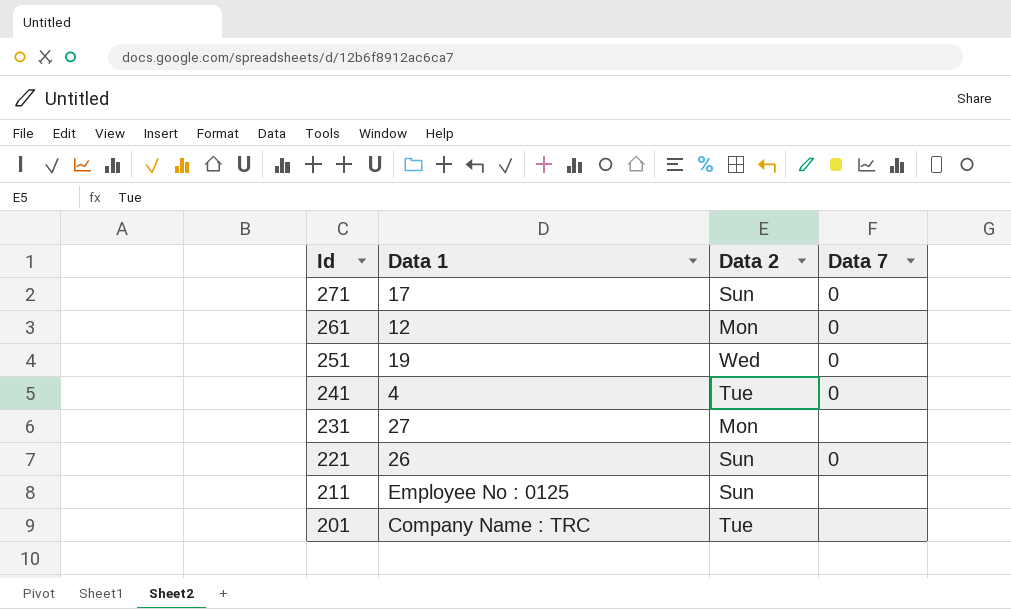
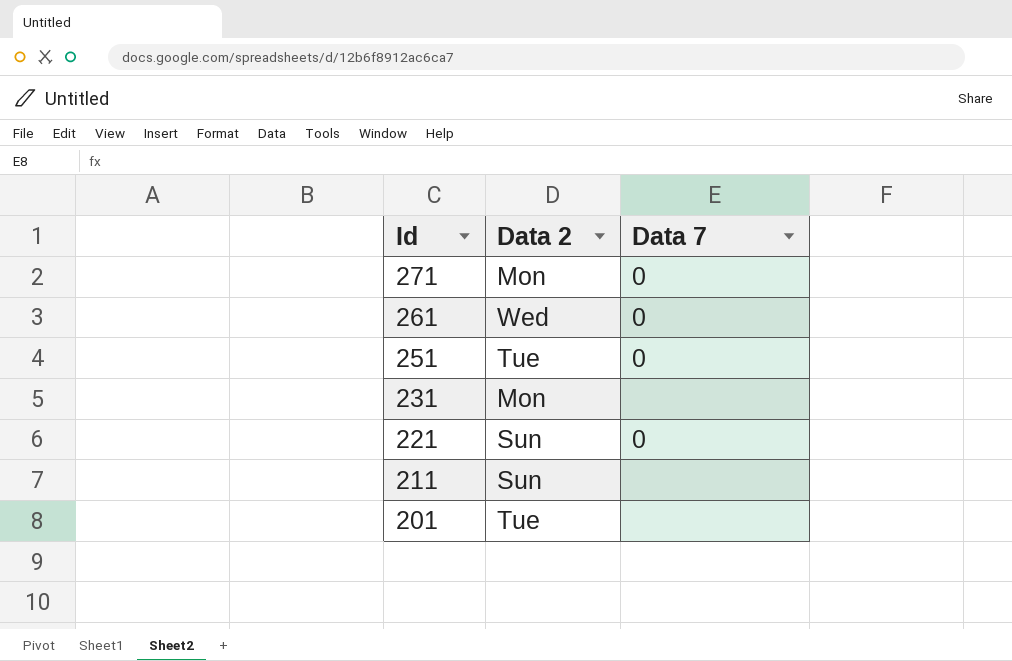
column Data 1 | position: 2 -> none
row 241: 4 | Tue | 0 -> none
271 | Data 2: Sun -> Mon
261 | Data 2: Mon -> Wed
251 | Data 2: Wed -> Tue

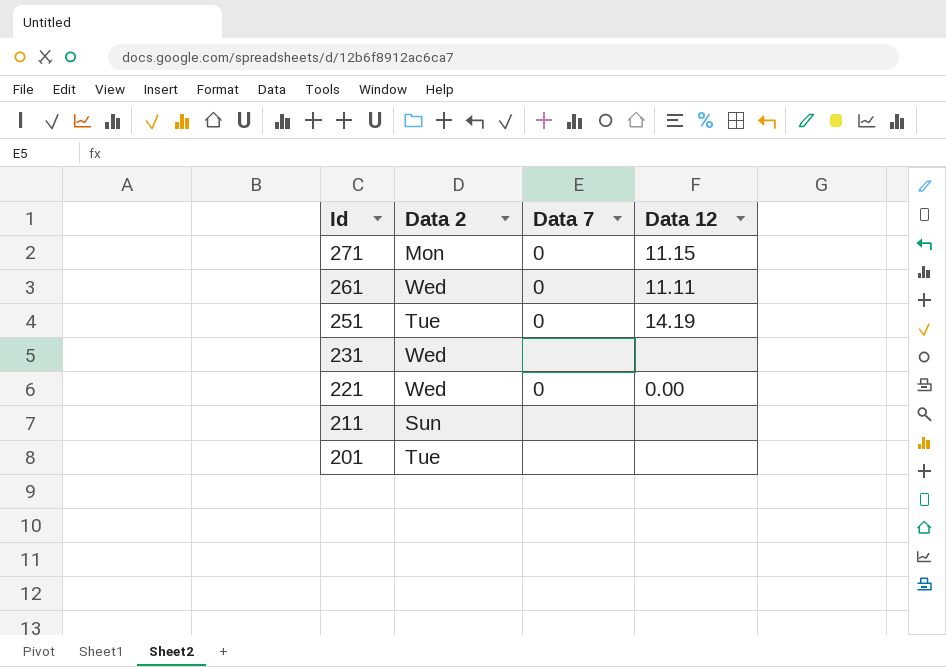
column Data 12 | position: none -> 4
231 | Data 2: Mon -> Wed
221 | Data 2: Sun -> Wed

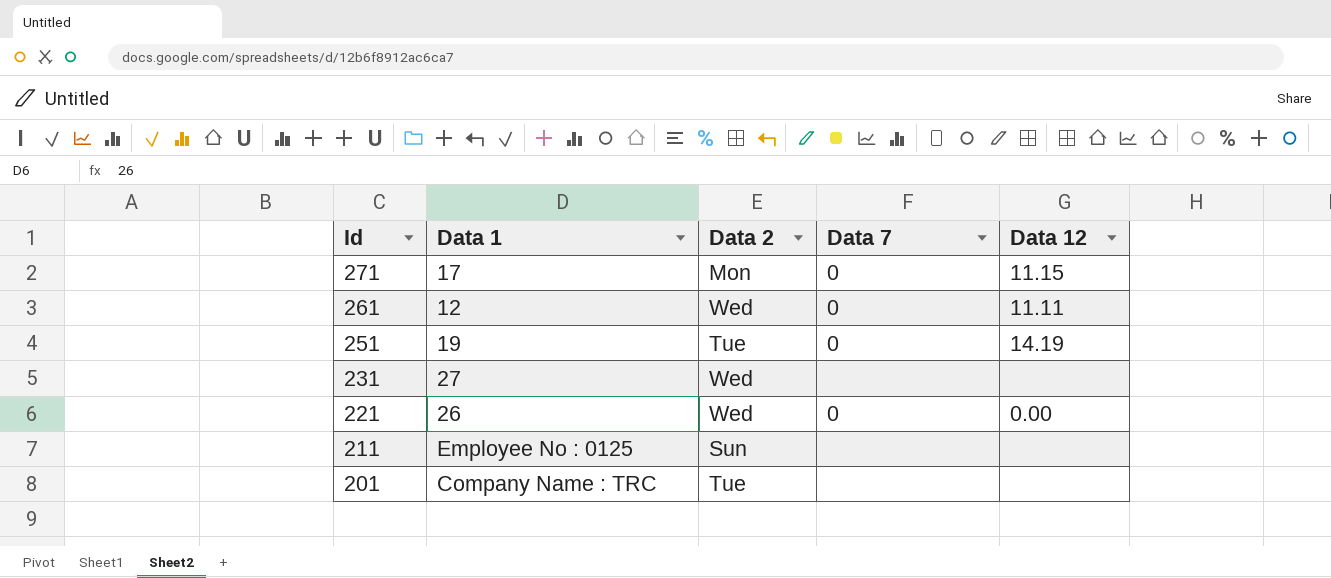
column Data 1 | position: none -> 2

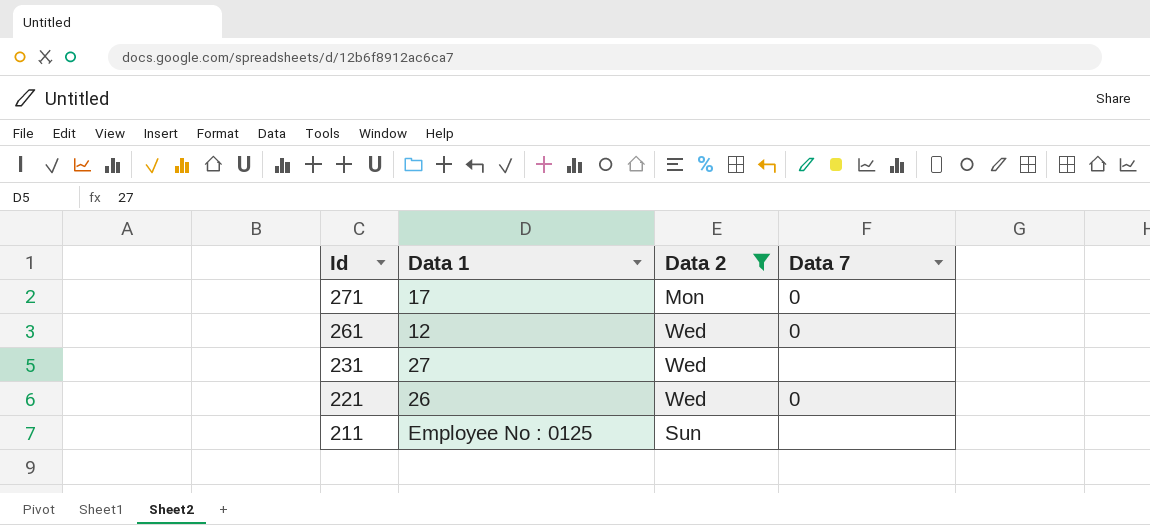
filter: none -> Data 2 != Tue
column Data 12 | position: 5 -> none

